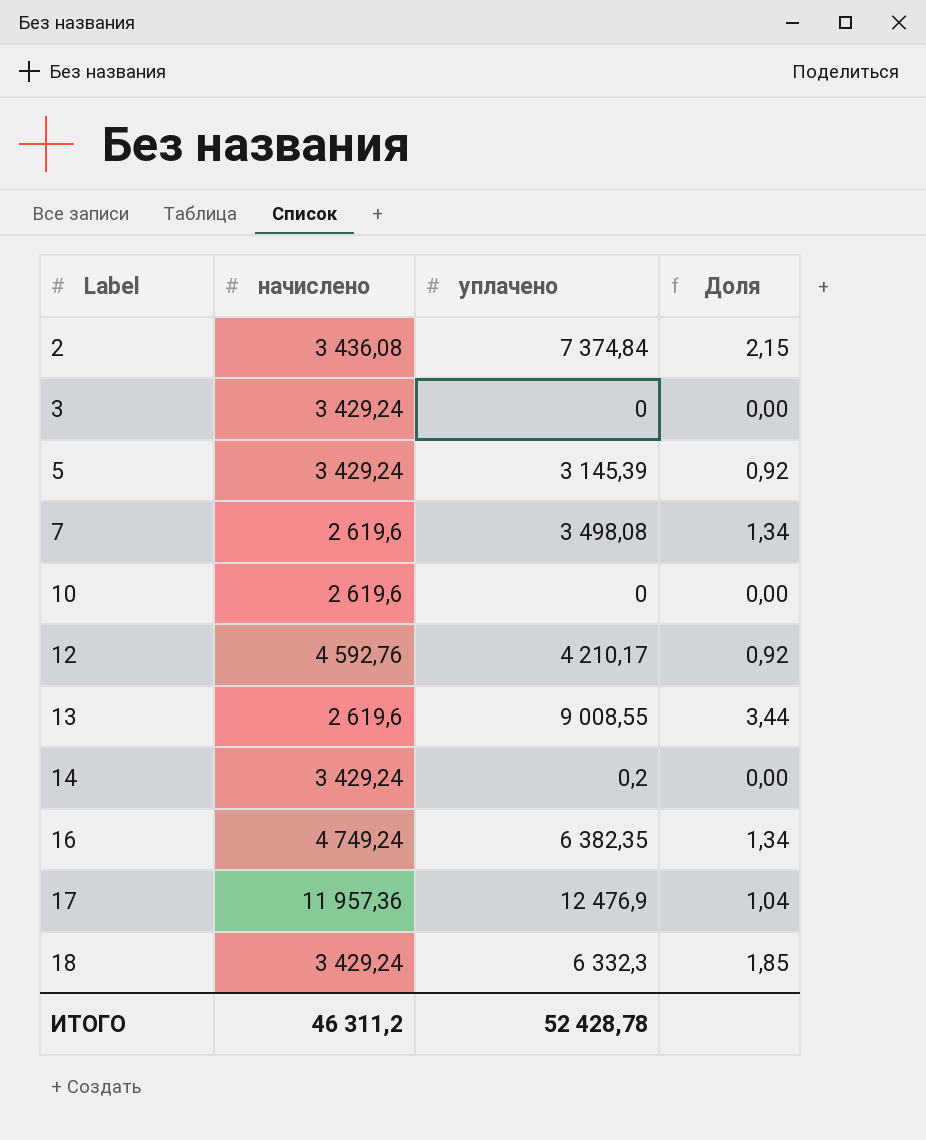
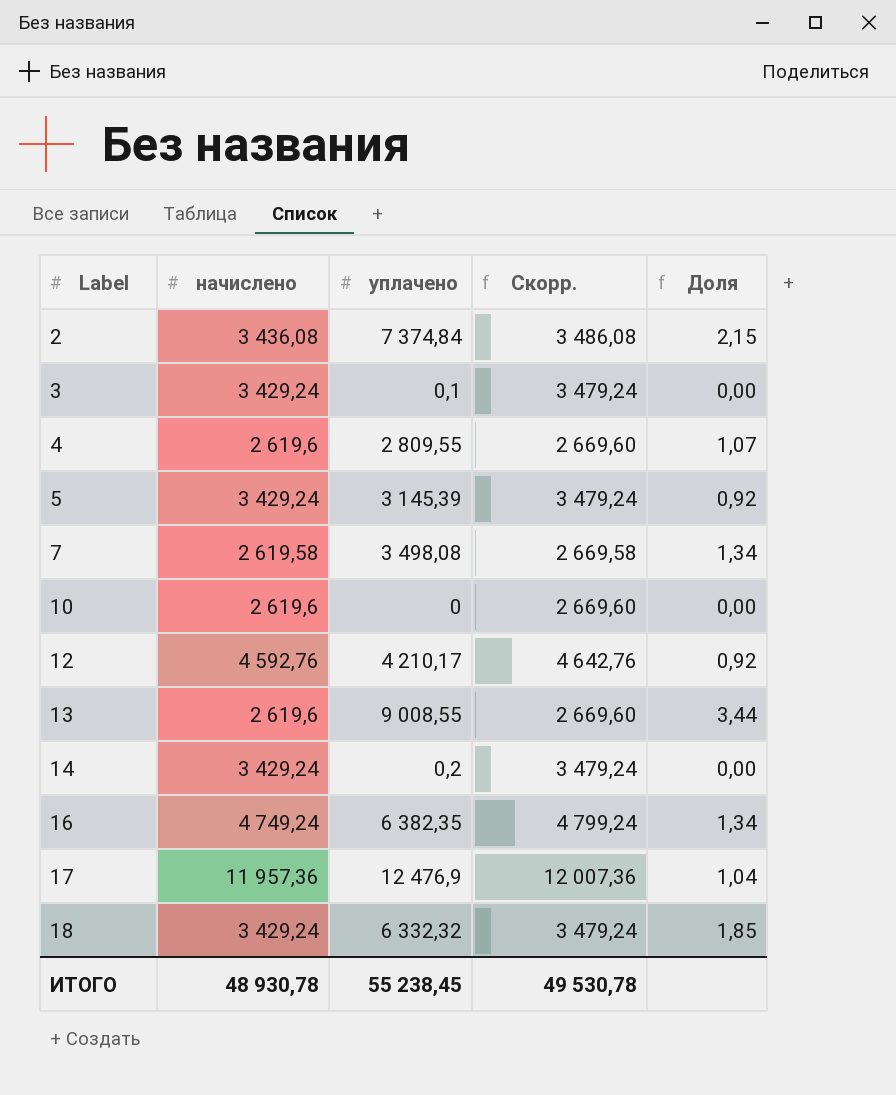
column Скорр. | formula: none -> [начислено] + 50
3 | уплачено: 0 -> 0,1
row 4: none -> 2 619,6 | 2 809,55 | 2 669,60 | 1,07
7 | начислено: 2 619,6 -> 2 619,58
18 | уплачено: 6 332,3 -> 6 332,32
ИТОГО | начислено: 46 311,2 -> 48 930,78
ИТОГО | уплачено: 52 428,78 -> 55 238,45

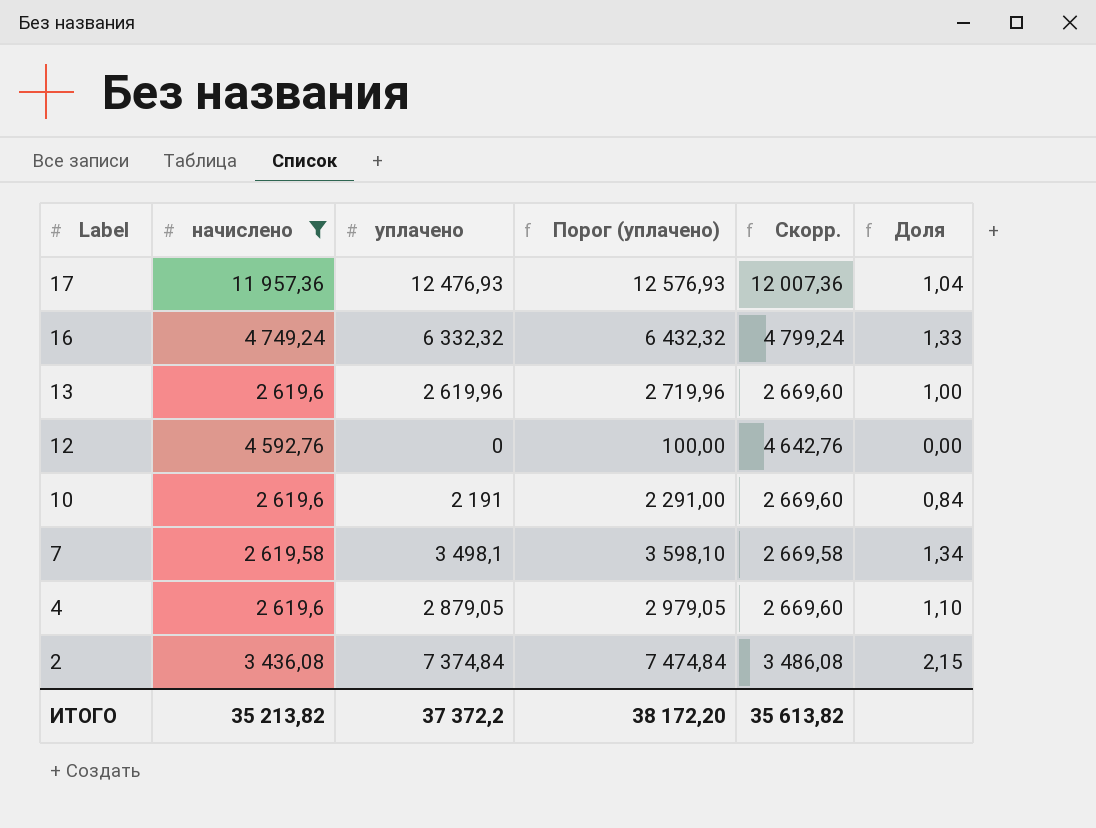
filter: none -> начислено != 3 429,24
row order: Label ascending -> Label descending
column Порог (уплачено) | formula: none -> [уплачено] + 100
17 | уплачено: 12 476,9 -> 12 476,93
16 | уплачено: 6 382,35 -> 6 332,32
16 | Доля: 1,34 -> 1,33
13 | уплачено: 9 008,55 -> 2 619,96
13 | Доля: 3,44 -> 1,00
12 | уплачено: 4 210,17 -> 0
12 | Доля: 0,92 -> 0,00
10 | уплачено: 0 -> 2 191
10 | Доля: 0,00 -> 0,84
7 | уплачено: 3 498,08 -> 3 498,1
4 | уплачено: 2 809,55 -> 2 879,05
4 | Доля: 1,07 -> 1,10
ИТОГО | начислено: 48 930,78 -> 35 213,82
ИТОГО | уплачено: 55 238,45 -> 37 372,2
ИТОГО | Скорр.: 49 530,78 -> 35 613,82

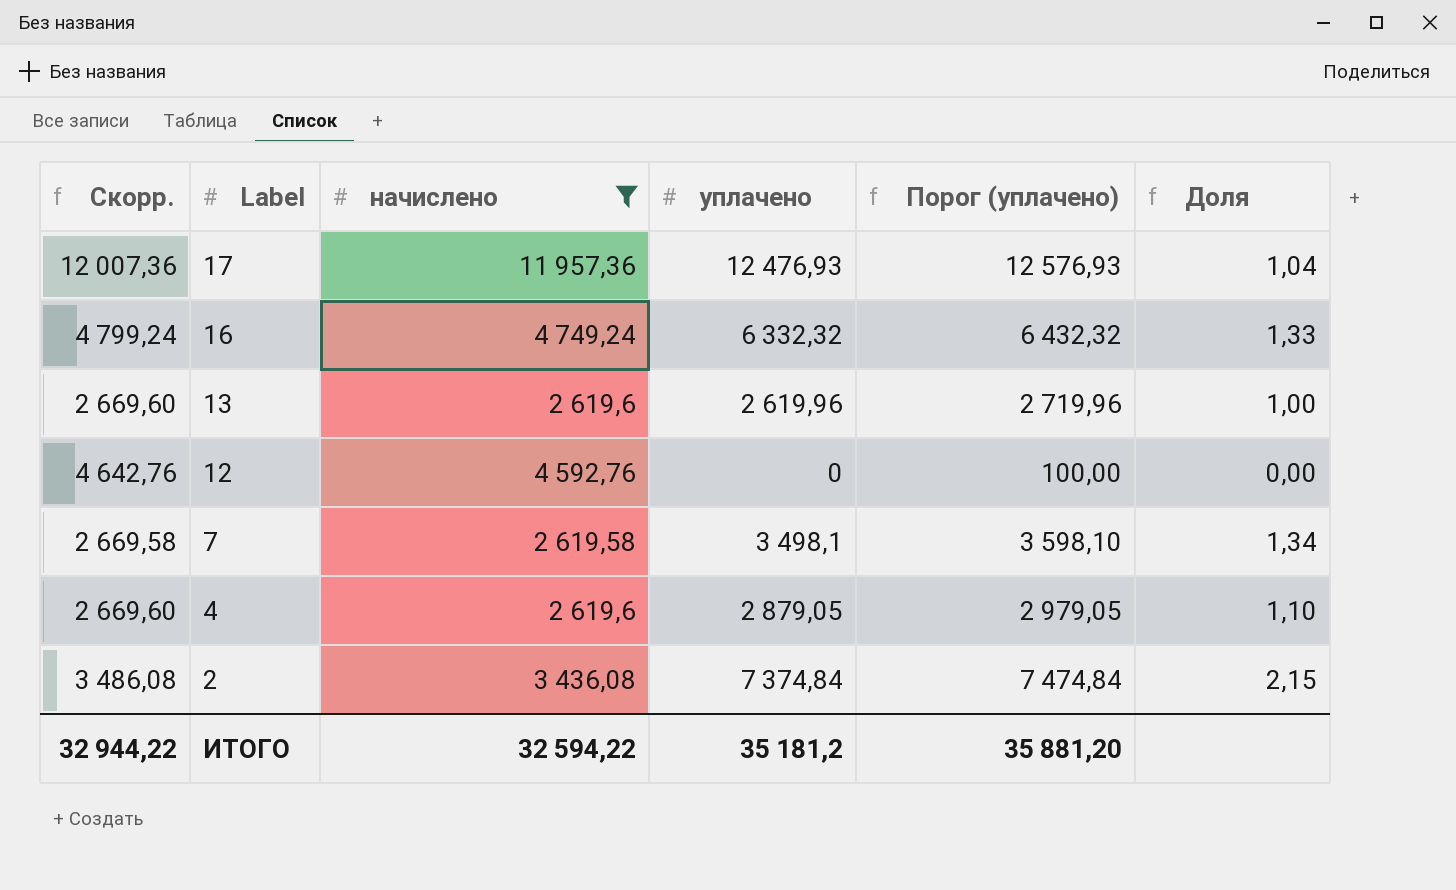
column Скорр. | position: 5 -> 1
row 10: 2 619,6 | 2 191 | 2 291,00 | 2 669,60 | 0,84 -> none
ИТОГО | Скорр.: 35 613,82 -> 32 944,22
ИТОГО | начислено: 35 213,82 -> 32 594,22
ИТОГО | уплачено: 37 372,2 -> 35 181,2
ИТОГО | Порог (уплачено): 38 172,20 -> 35 881,20

